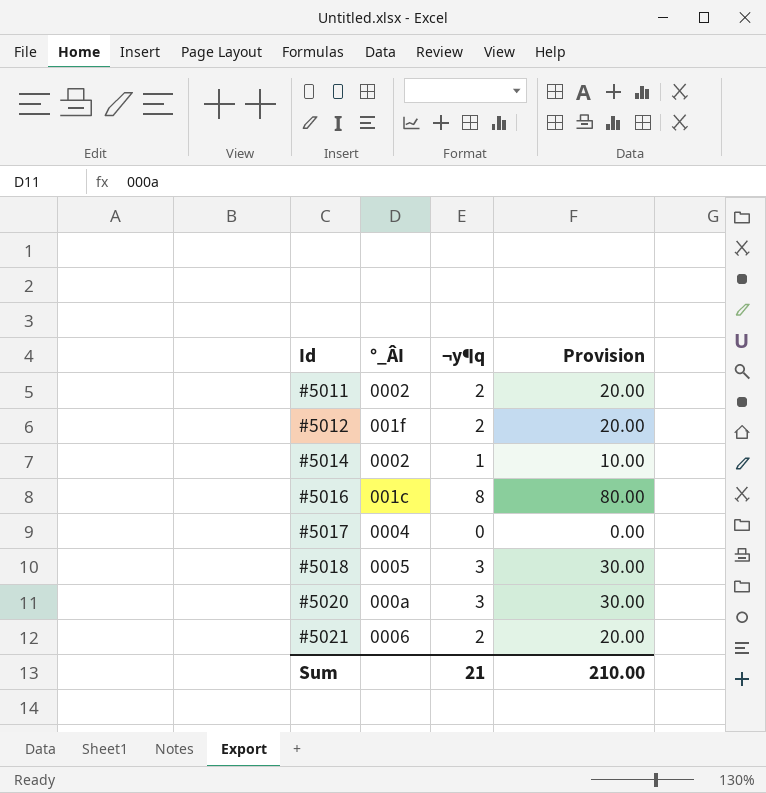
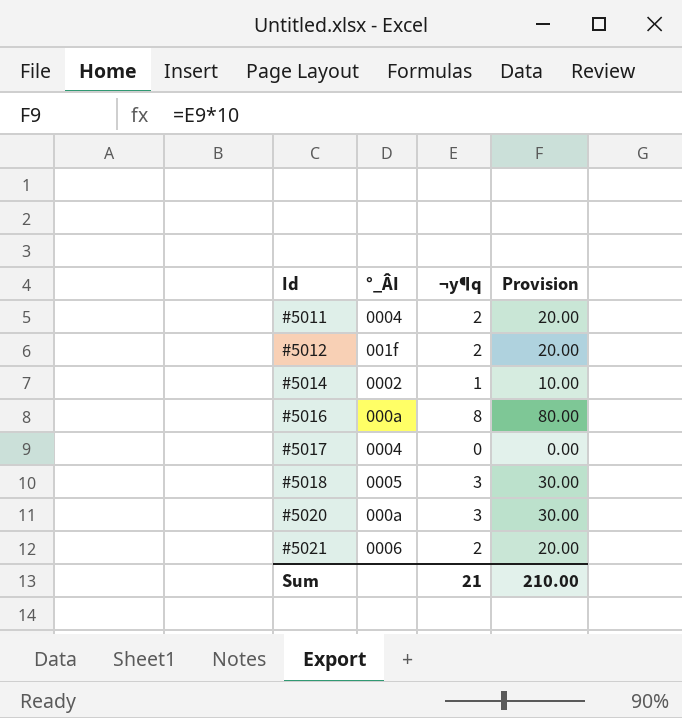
#5011 | °_ÂI: 0002 -> 0004
#5016 | °_ÂI: 001c -> 000a

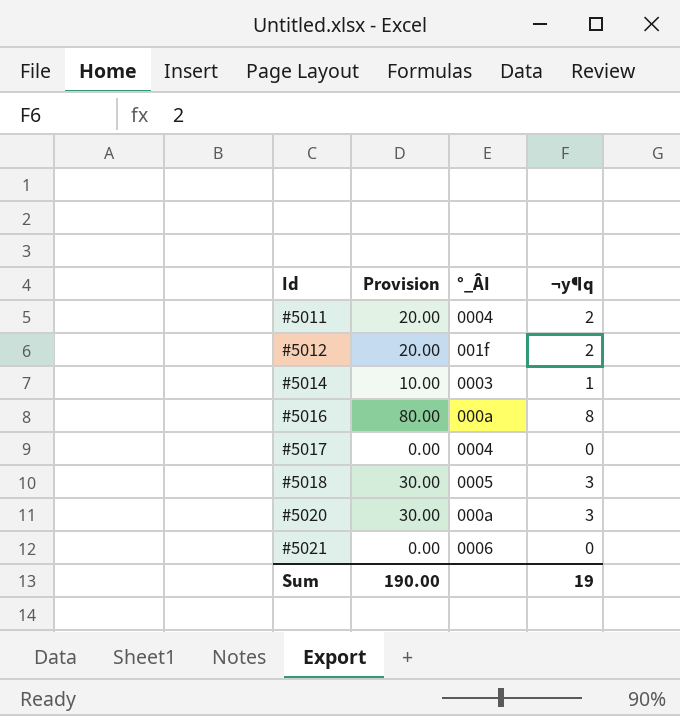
column Provision | position: 4 -> 2
#5014 | °_ÂI: 0002 -> 0003
#5021 | Provision: 20.00 -> 0.00
#5021 | ¬y¶q: 2 -> 0
Sum | Provision: 210.00 -> 190.00
Sum | ¬y¶q: 21 -> 19

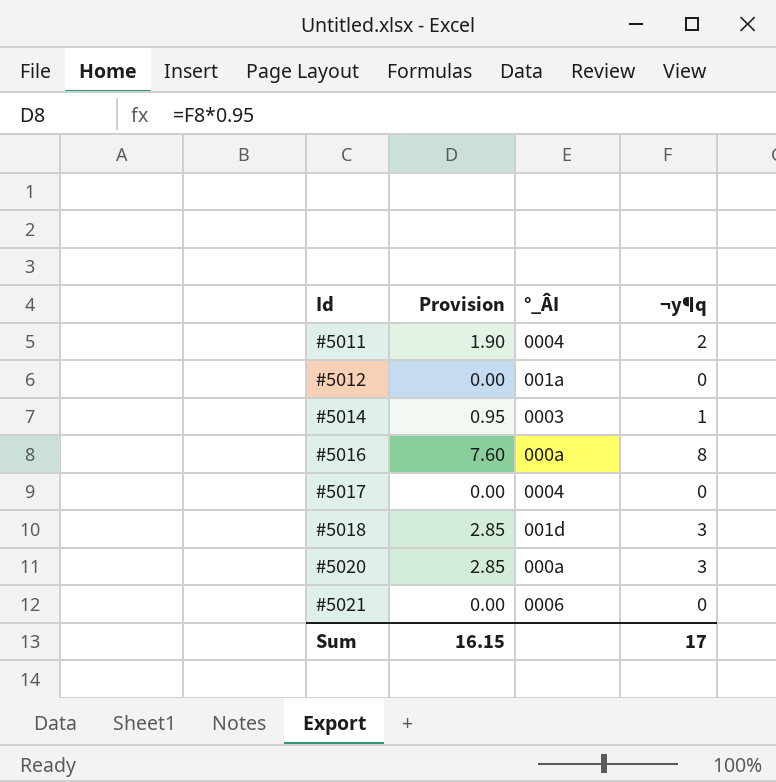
column Provision | formula: [¬y¶q] * 10 -> [¬y¶q] * 0.95
#5012 | °_ÂI: 001f -> 001a
#5012 | ¬y¶q: 2 -> 0
#5018 | °_ÂI: 0005 -> 001d
Sum | Provision: 190.00 -> 16.15
Sum | ¬y¶q: 19 -> 17

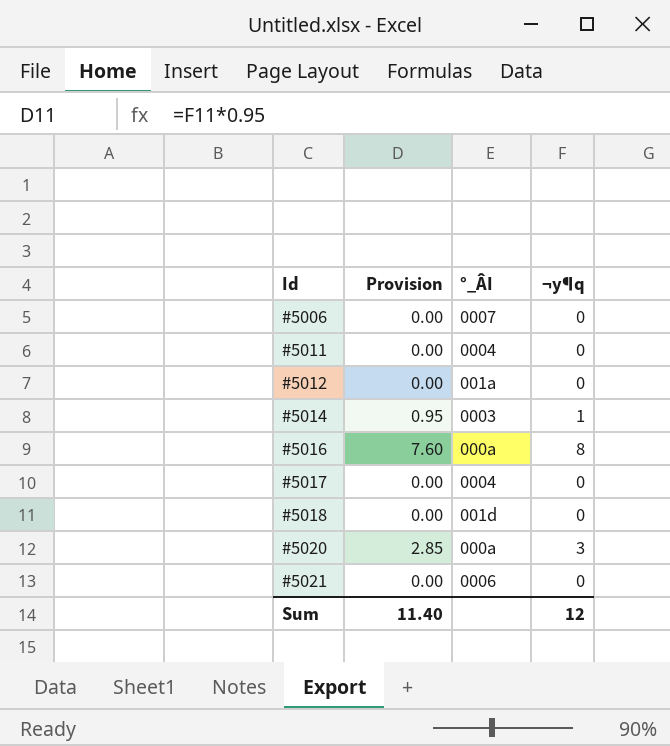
row #5006: none -> 0.00 | 0007 | 0
#5011 | Provision: 1.90 -> 0.00
#5011 | ¬y¶q: 2 -> 0
#5018 | Provision: 2.85 -> 0.00
#5018 | ¬y¶q: 3 -> 0
Sum | Provision: 16.15 -> 11.40
Sum | ¬y¶q: 17 -> 12

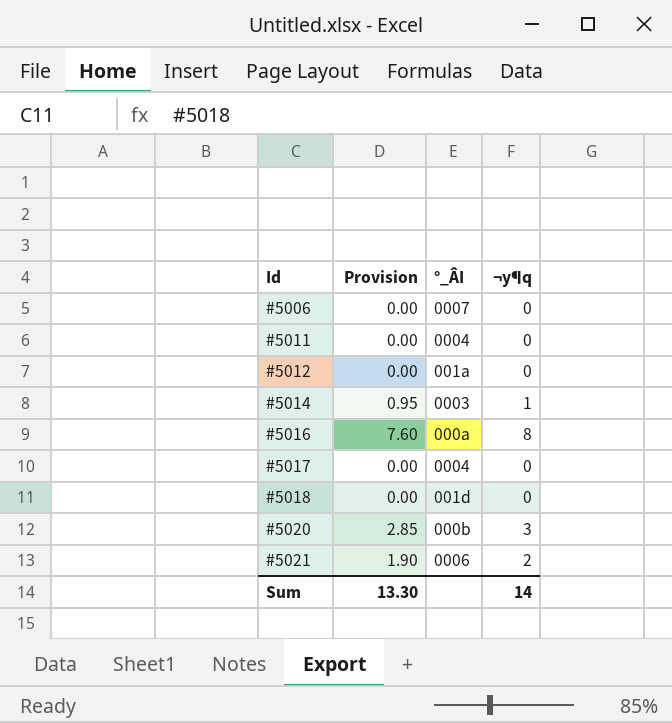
#5020 | °_ÂI: 000a -> 000b
#5021 | Provision: 0.00 -> 1.90
#5021 | ¬y¶q: 0 -> 2
Sum | Provision: 11.40 -> 13.30
Sum | ¬y¶q: 12 -> 14

